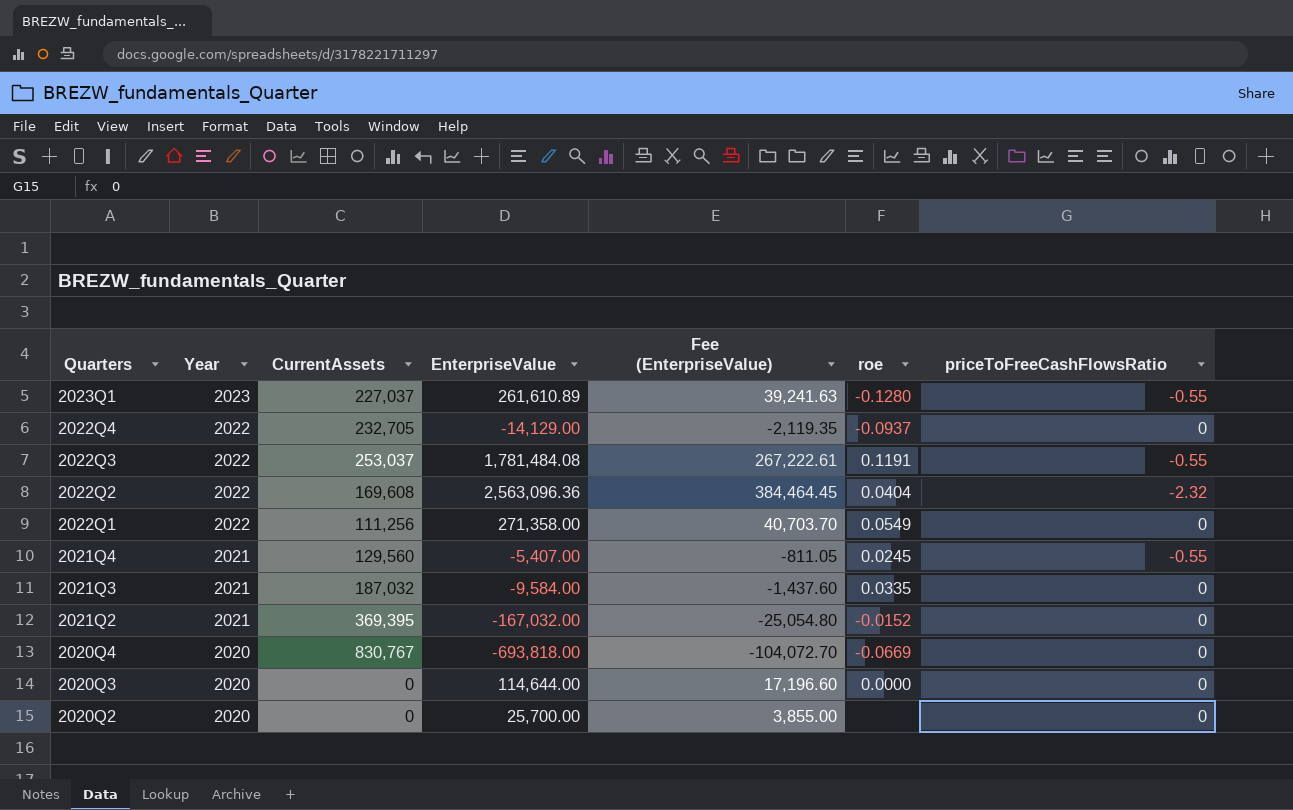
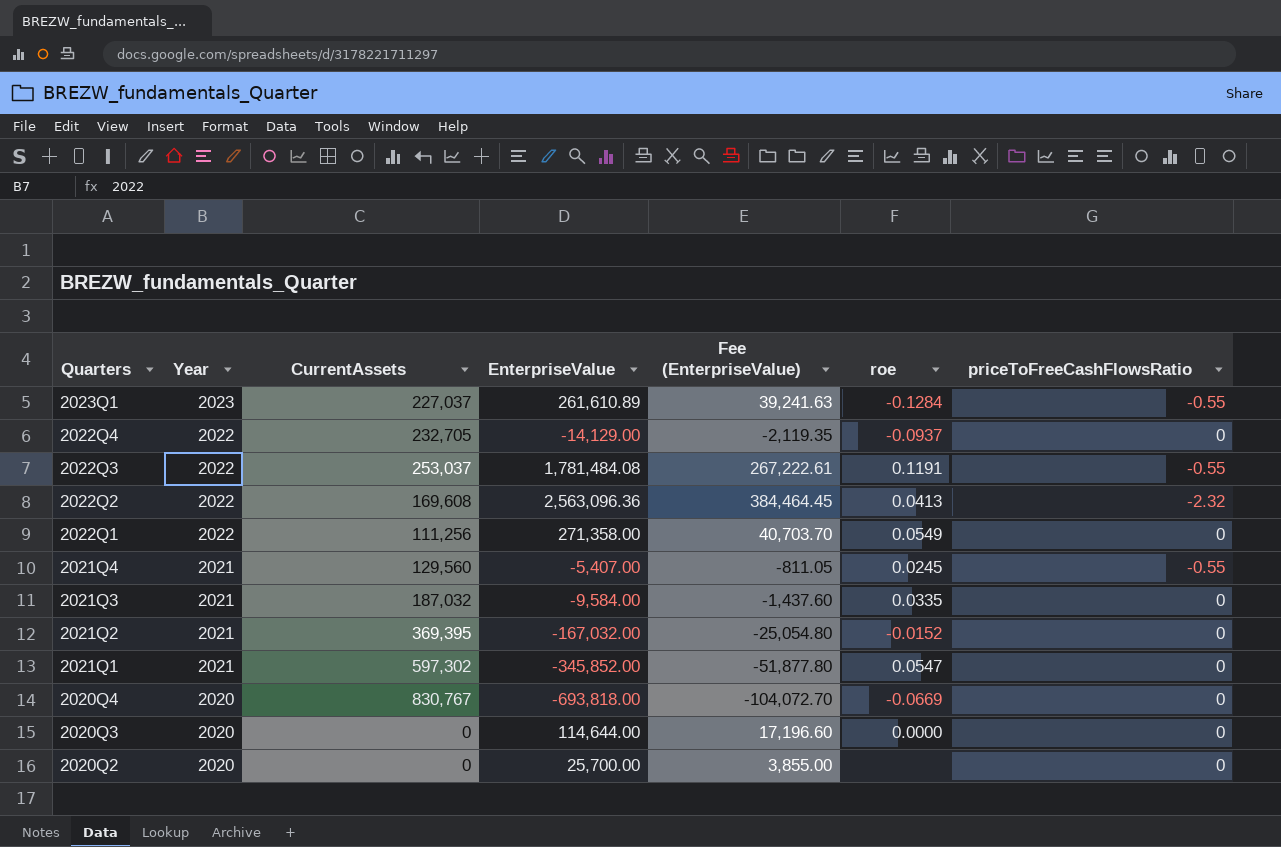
2023Q1 | roe: -0.1280 -> -0.1284
2022Q2 | roe: 0.0404 -> 0.0413
row 2021Q1: none -> 2021 | 597,302 | -345,852.00 | -51,877.80 | 0.0547 | 0

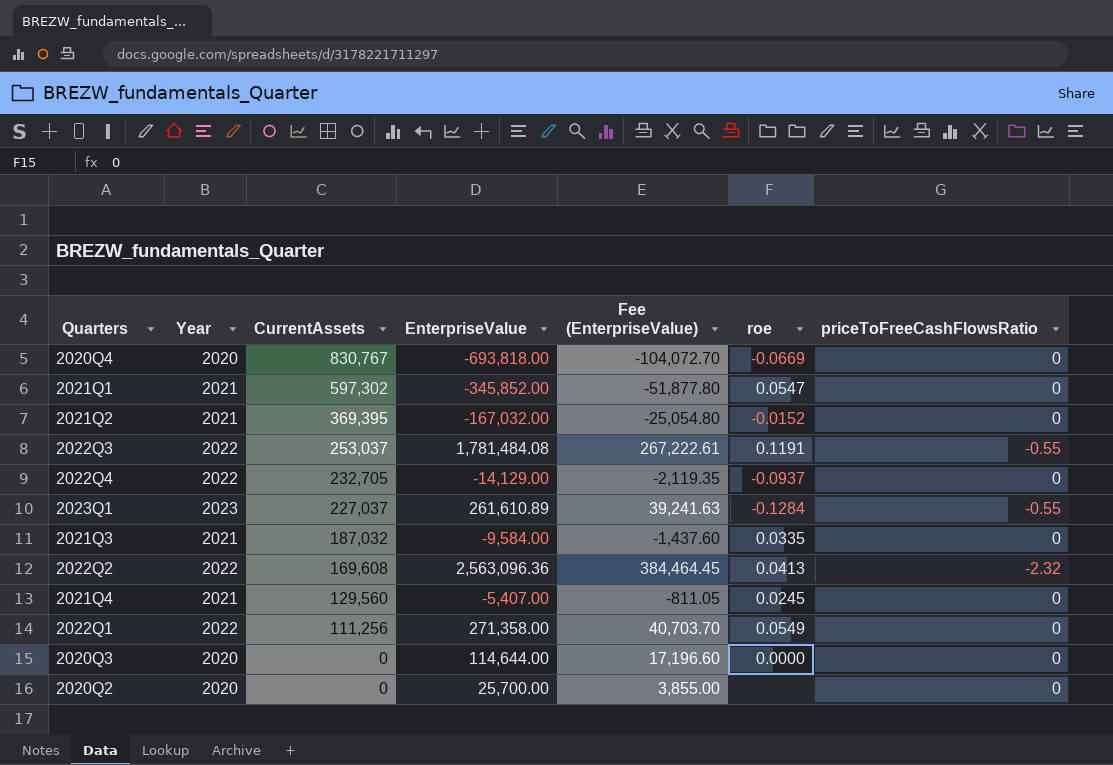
row order: Quarters descending -> CurrentAssets descending
2021Q4 | priceToFreeCashFlowsRatio: -0.55 -> 0

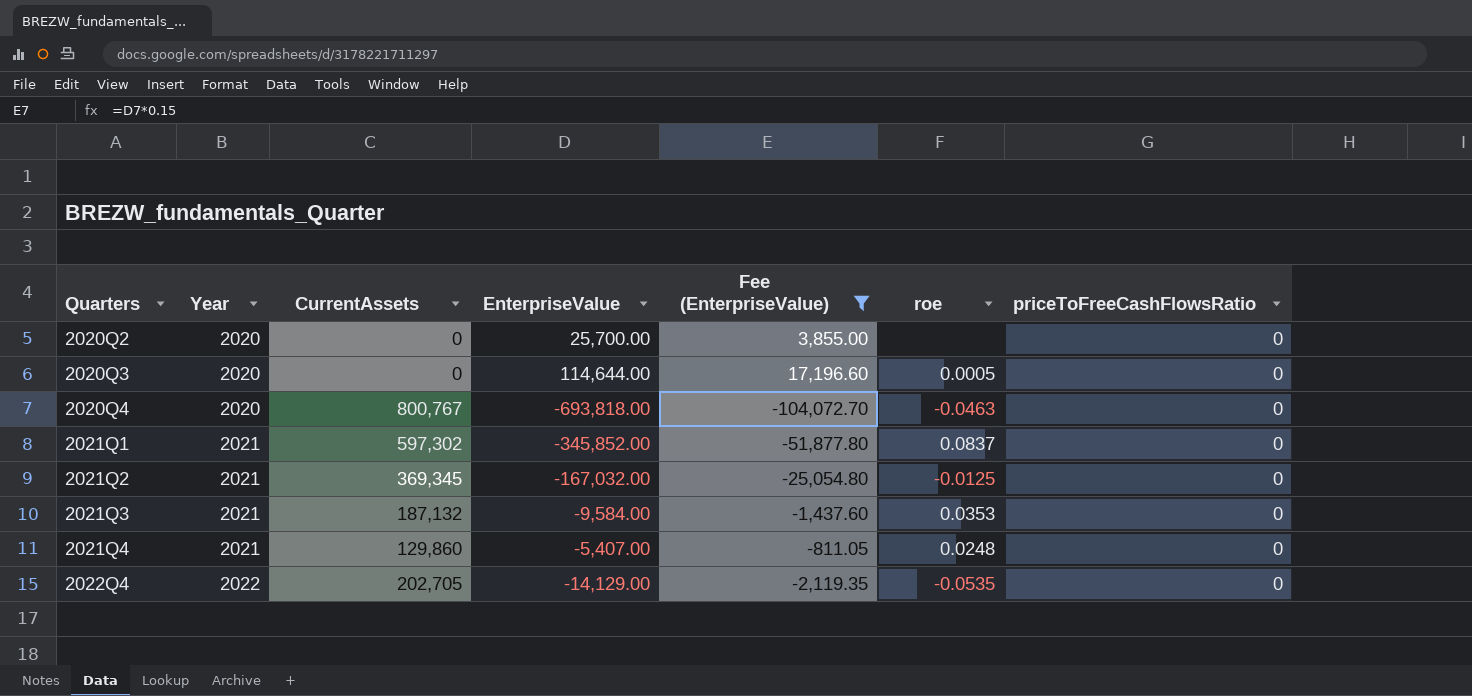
filter: none -> Fee (EnterpriseValue) <= 17,196.60
row order: CurrentAssets descending -> Quarters ascending
2020Q3 | roe: 0.0000 -> 0.0005
2020Q4 | CurrentAssets: 830,767 -> 800,767
2020Q4 | roe: -0.0669 -> -0.0463
2021Q1 | roe: 0.0547 -> 0.0837
2021Q2 | CurrentAssets: 369,395 -> 369,345
2021Q2 | roe: -0.0152 -> -0.0125
2021Q3 | CurrentAssets: 187,032 -> 187,132
2021Q3 | roe: 0.0335 -> 0.0353
2021Q4 | CurrentAssets: 129,560 -> 129,860
2021Q4 | roe: 0.0245 -> 0.0248
2022Q4 | CurrentAssets: 232,705 -> 202,705
2022Q4 | roe: -0.0937 -> -0.0535

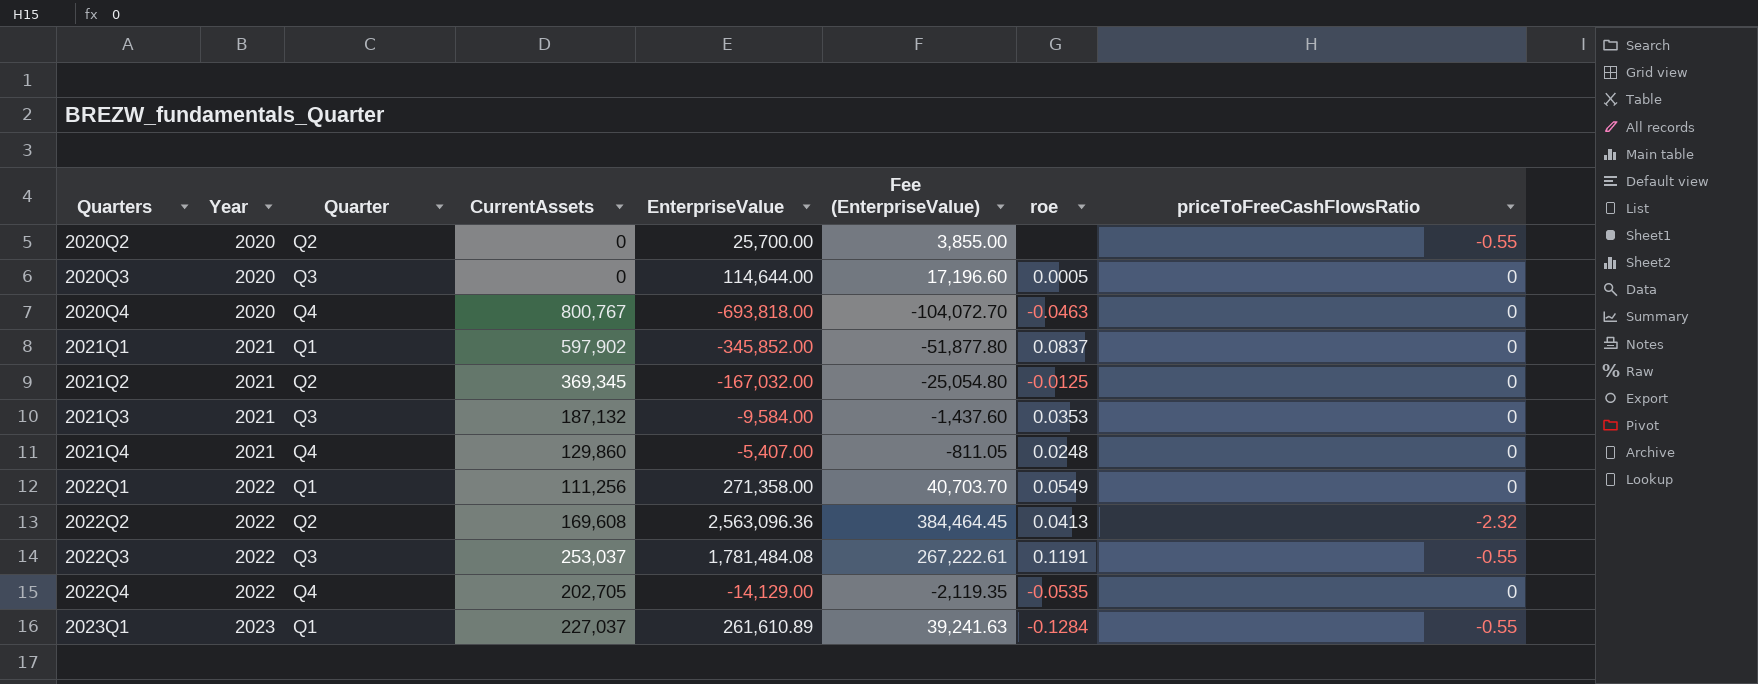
filter: Fee (EnterpriseValue) <= 17,196.60 -> none
column Quarter | position: none -> 3
2020Q2 | priceToFreeCashFlowsRatio: 0 -> -0.55
2021Q1 | CurrentAssets: 597,302 -> 597,902

